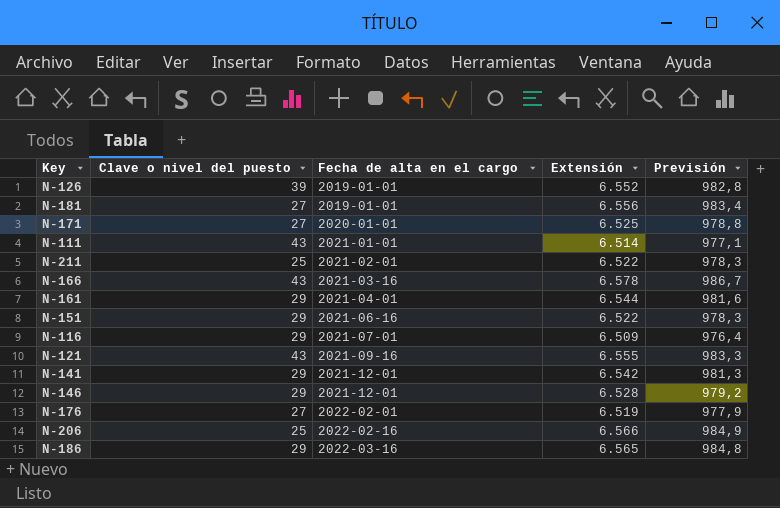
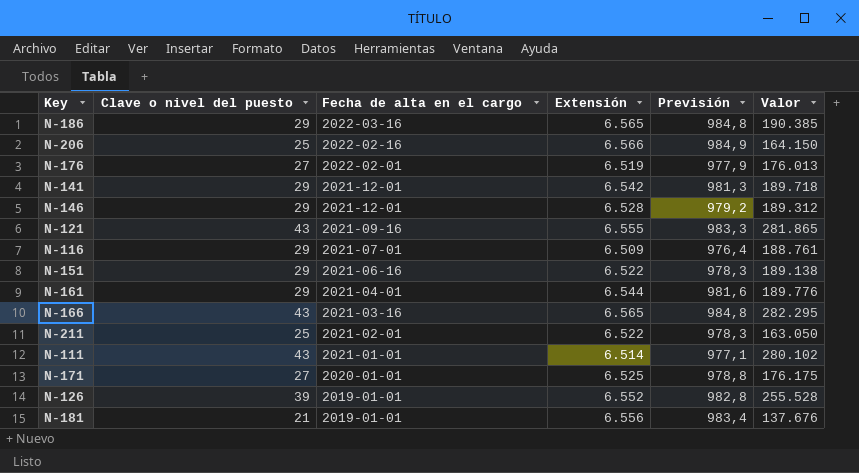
row order: Fecha de alta en el cargo ascending -> Fecha de alta en el cargo descending
column Valor | formula: none -> [Clave o nivel del puesto] * [Extensión]
N-166 | Extensión: 6.578 -> 6.565
N-166 | Previsión: 986,7 -> 984,8
N-181 | Clave o nivel del puesto: 27 -> 21

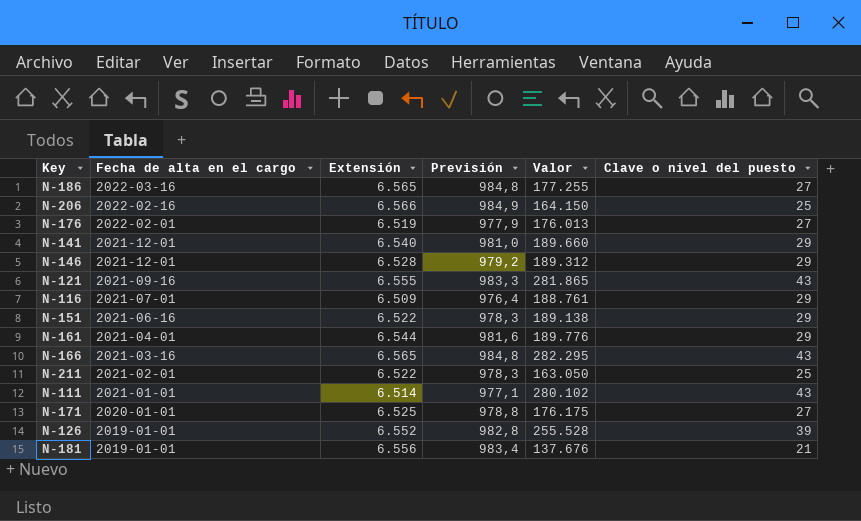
column Clave o nivel del puesto | position: 2 -> 6
N-186 | Valor: 190.385 -> 177.255
N-186 | Clave o nivel del puesto: 29 -> 27
N-141 | Extensión: 6.542 -> 6.540
N-141 | Previsión: 981,3 -> 981,0
N-141 | Valor: 189.718 -> 189.660

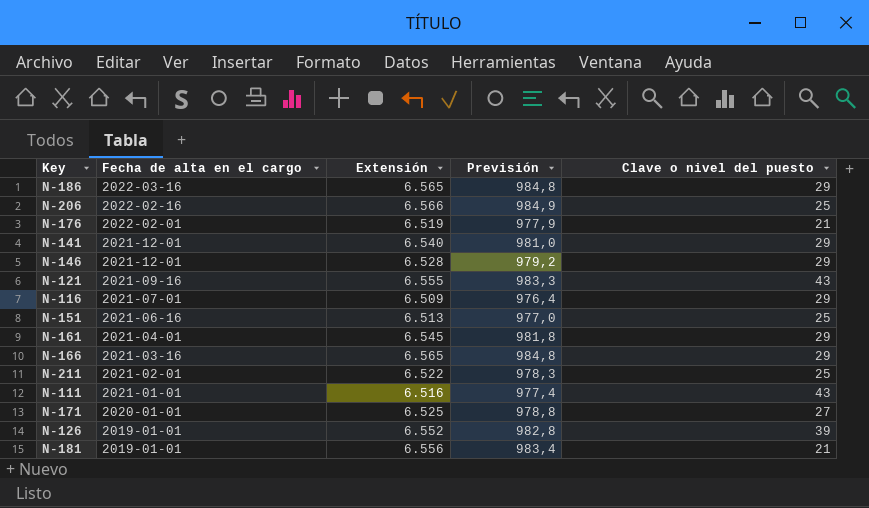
column Valor | formula: [Extensión] * [Clave o nivel del puesto] -> none
N-186 | Clave o nivel del puesto: 27 -> 29
N-176 | Clave o nivel del puesto: 27 -> 21
N-151 | Extensión: 6.522 -> 6.513
N-151 | Previsión: 978,3 -> 977,0
N-151 | Clave o nivel del puesto: 29 -> 25
N-161 | Extensión: 6.544 -> 6.545
N-161 | Previsión: 981,6 -> 981,8
N-166 | Clave o nivel del puesto: 43 -> 29
N-111 | Extensión: 6.514 -> 6.516
N-111 | Previsión: 977,1 -> 977,4

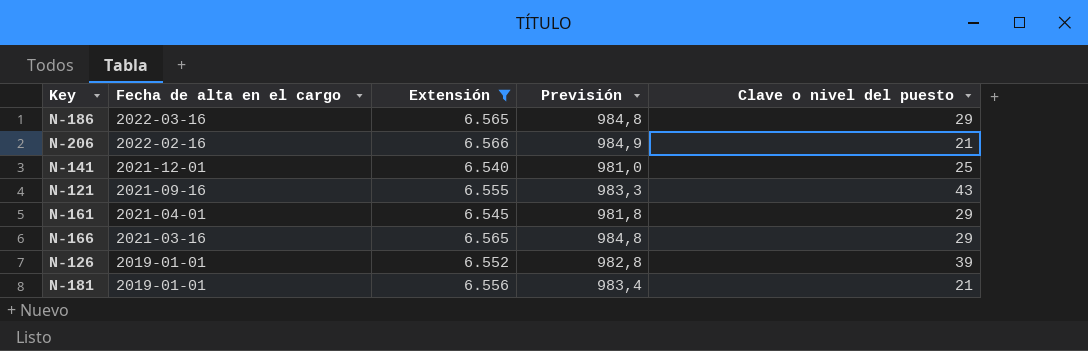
filter: none -> Extensión >= 6.540
N-206 | Clave o nivel del puesto: 25 -> 21
N-141 | Clave o nivel del puesto: 29 -> 25

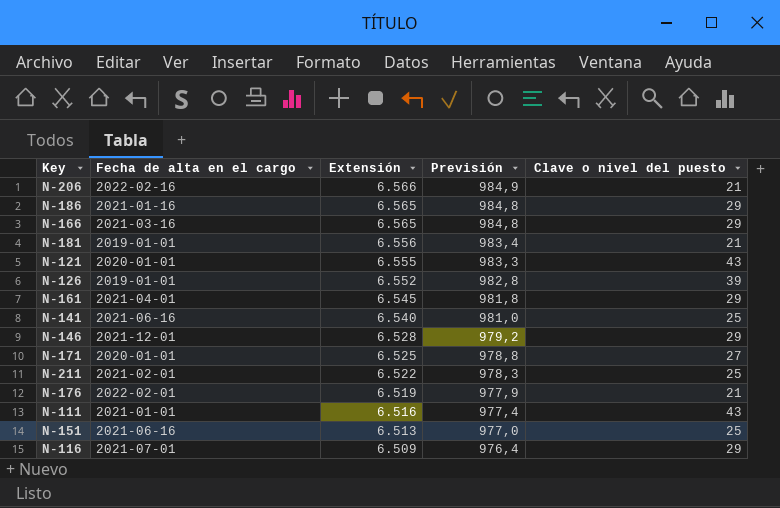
filter: Extensión >= 6.540 -> none
row order: Fecha de alta en el cargo descending -> Extensión descending
N-186 | Fecha de alta en el cargo: 2022-03-16 -> 2021-01-16
N-121 | Fecha de alta en el cargo: 2021-09-16 -> 2020-01-01
N-141 | Fecha de alta en el cargo: 2021-12-01 -> 2021-06-16

